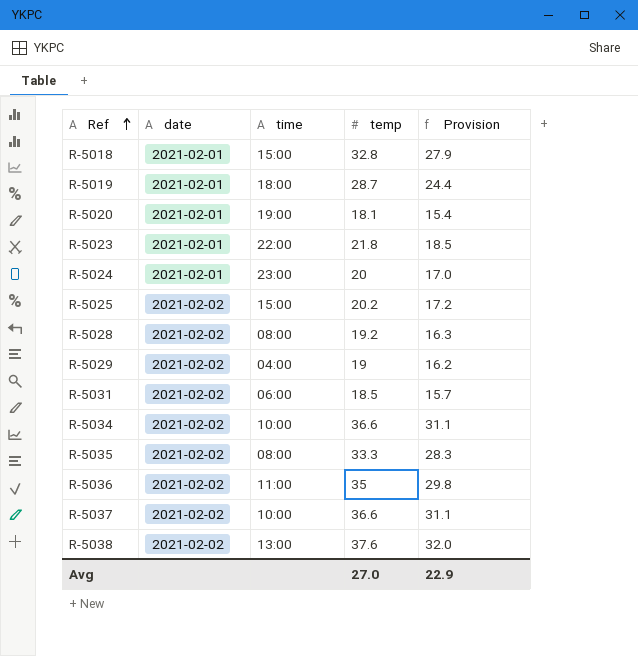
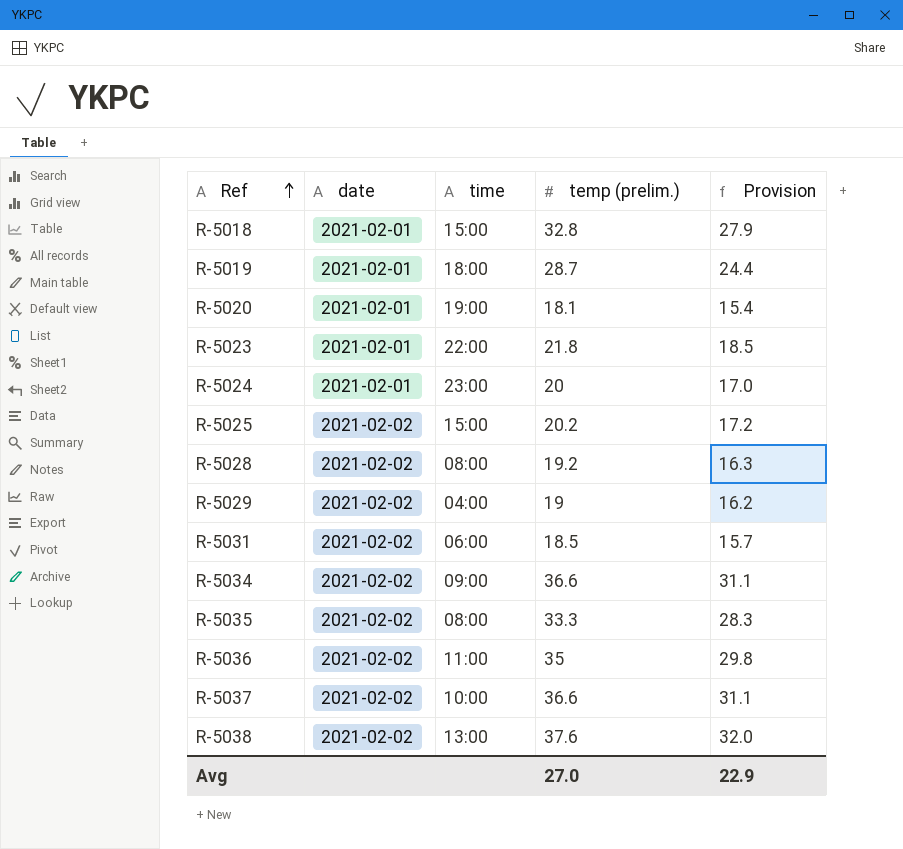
column name: temp -> temp (prelim.)
R-5034 | time: 10:00 -> 09:00

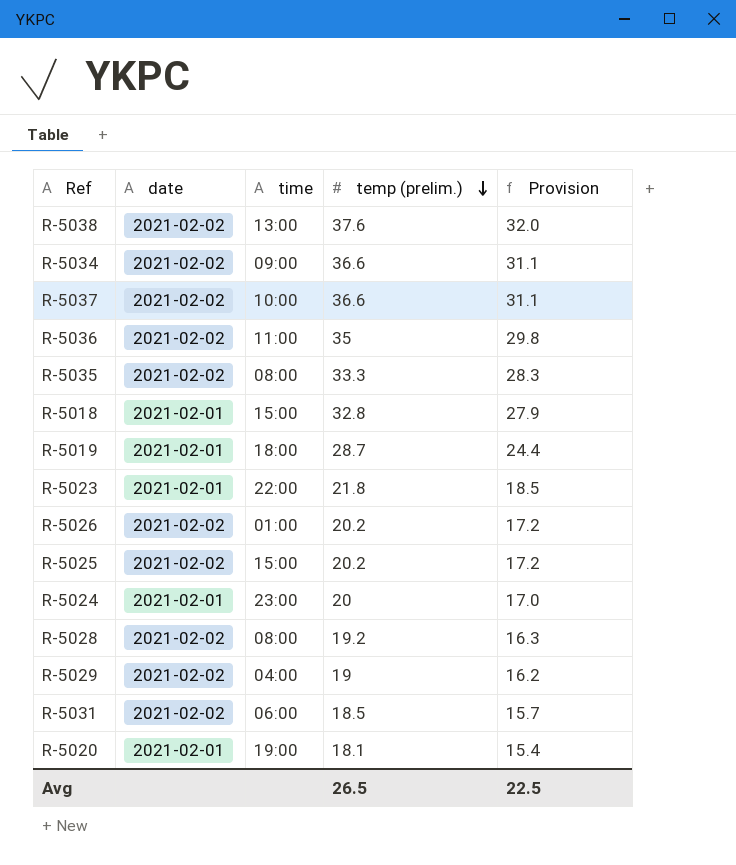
row order: Ref ascending -> temp (prelim.) descending
row R-5026: none -> 2021-02-02 | 01:00 | 20.2 | 17.2
Avg | temp (prelim.): 27.0 -> 26.5
Avg | Provision: 22.9 -> 22.5

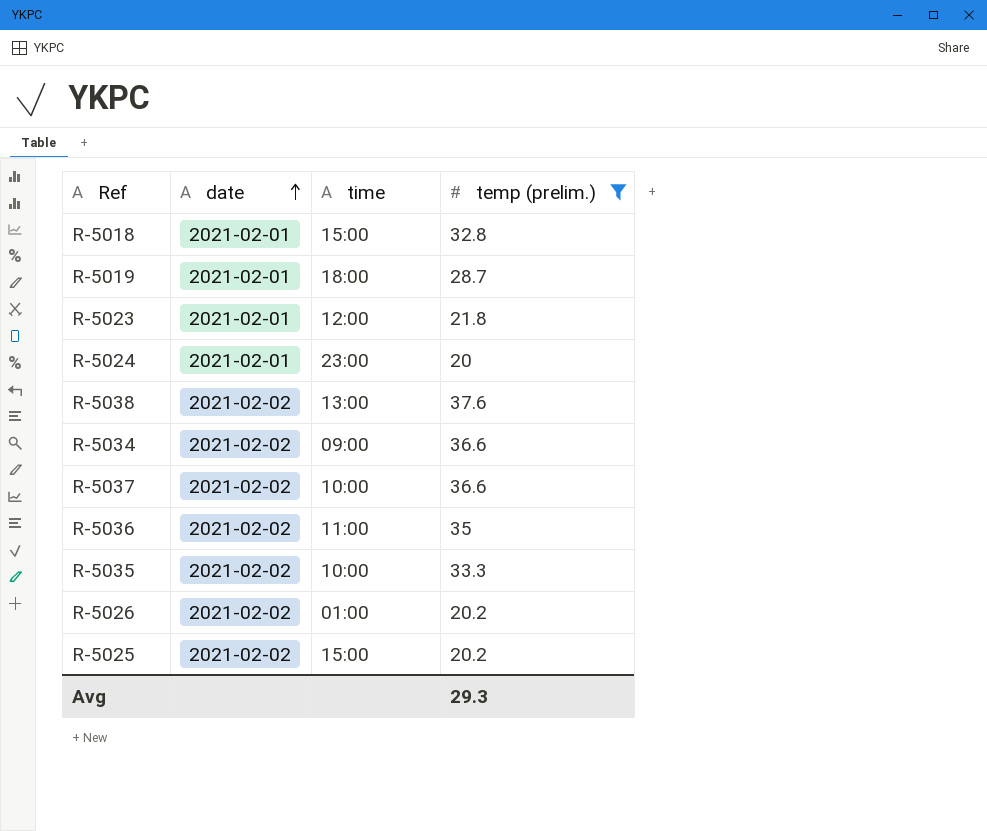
filter: none -> temp (prelim.) >= 20
row order: temp (prelim.) descending -> date ascending
column Provision | formula: [temp (prelim.)] * 0.85 -> none
R-5023 | time: 22:00 -> 12:00
R-5035 | time: 08:00 -> 10:00
Avg | temp (prelim.): 26.5 -> 29.3

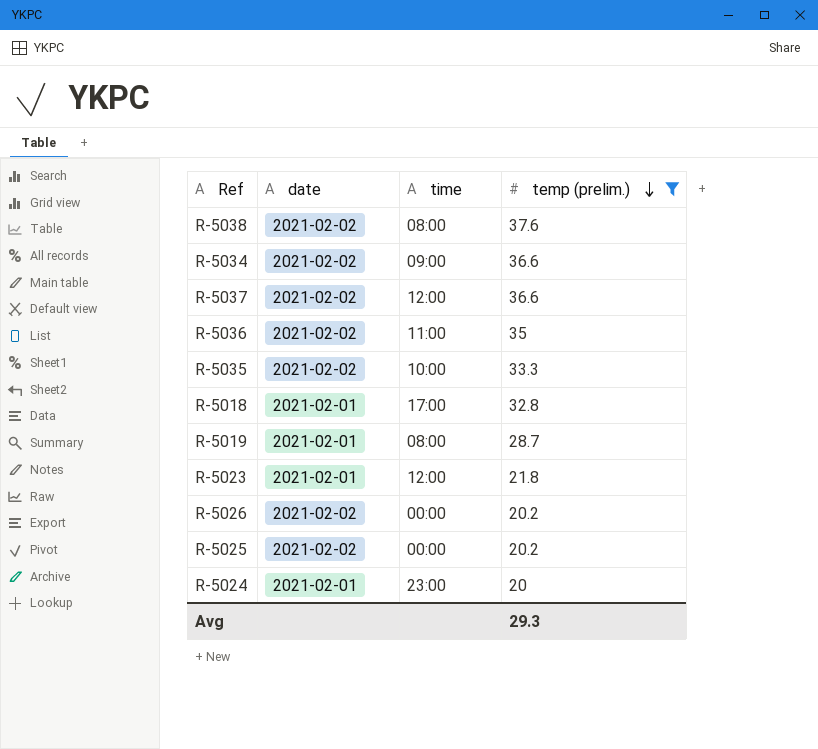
row order: date ascending -> temp (prelim.) descending
R-5038 | time: 13:00 -> 08:00
R-5037 | time: 10:00 -> 12:00
R-5018 | time: 15:00 -> 17:00
R-5019 | time: 18:00 -> 08:00
R-5026 | time: 01:00 -> 00:00
R-5025 | time: 15:00 -> 00:00

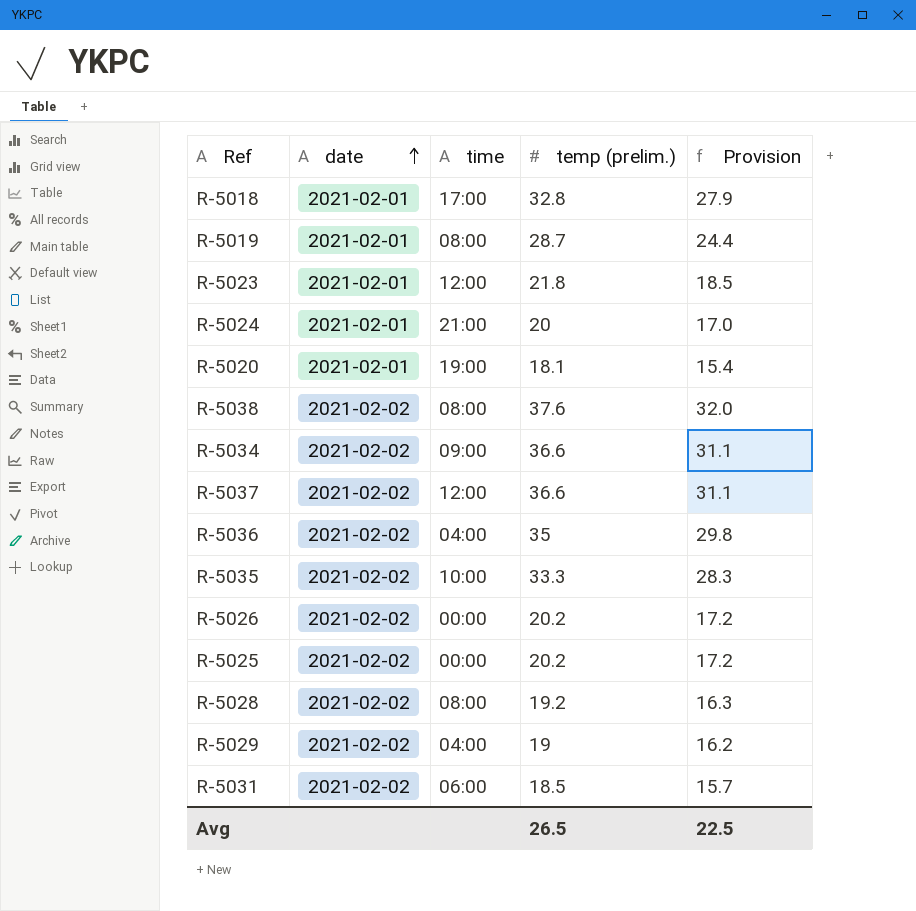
filter: temp (prelim.) >= 20 -> none
row order: temp (prelim.) descending -> date ascending
column Provision | formula: none -> [temp (prelim.)] * 0.85
R-5024 | time: 23:00 -> 21:00
R-5036 | time: 11:00 -> 04:00
Avg | temp (prelim.): 29.3 -> 26.5

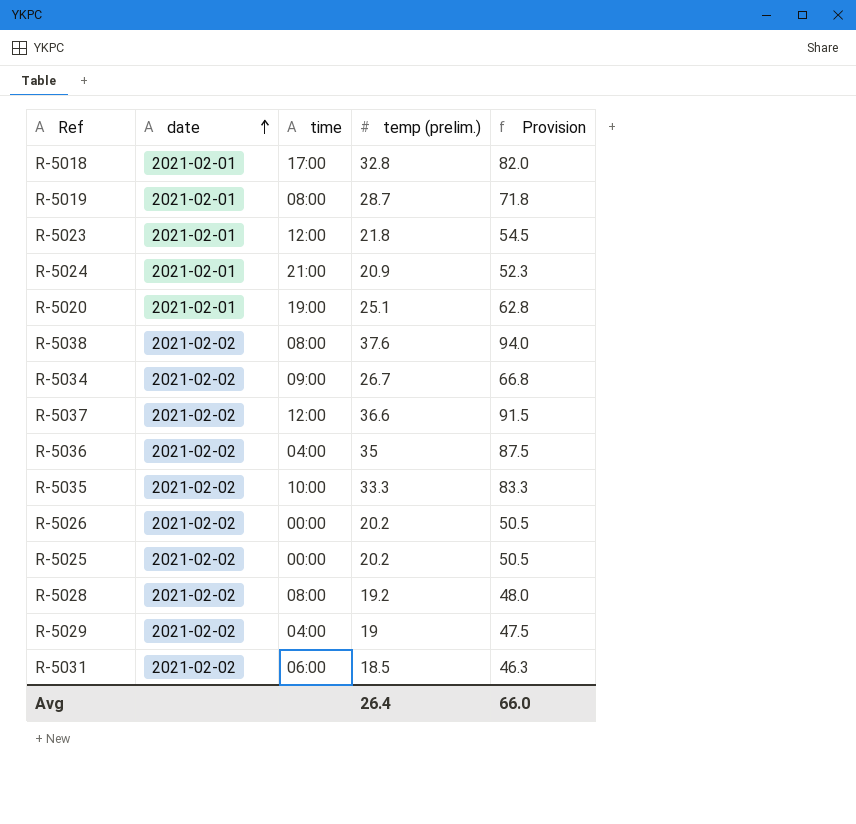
column Provision | formula: [temp (prelim.)] * 0.85 -> [temp (prelim.)] * 2.5
R-5024 | temp (prelim.): 20 -> 20.9
R-5020 | temp (prelim.): 18.1 -> 25.1
R-5034 | temp (prelim.): 36.6 -> 26.7
Avg | temp (prelim.): 26.5 -> 26.4
Avg | Provision: 22.5 -> 66.0

